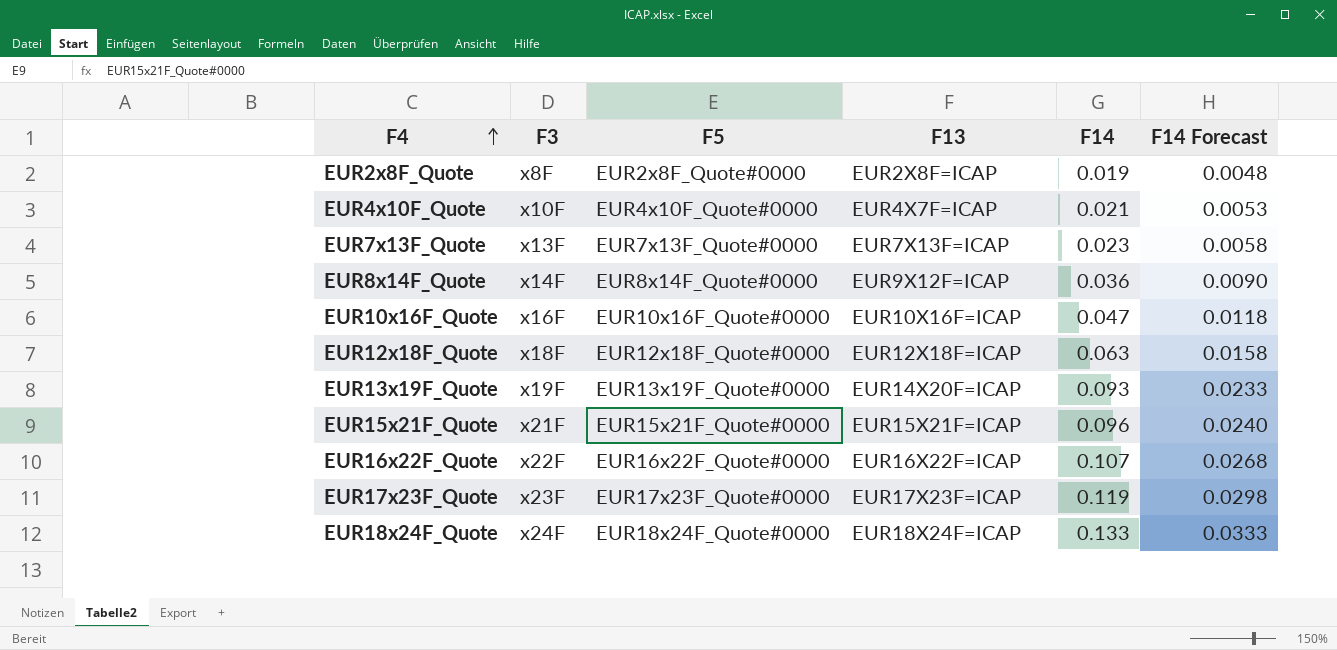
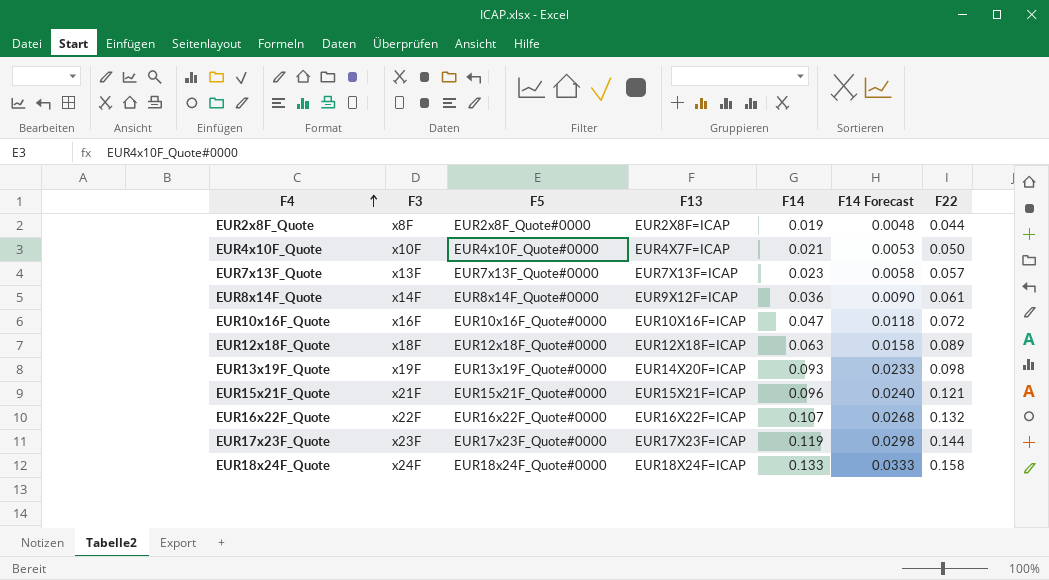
column F22 | position: none -> 7

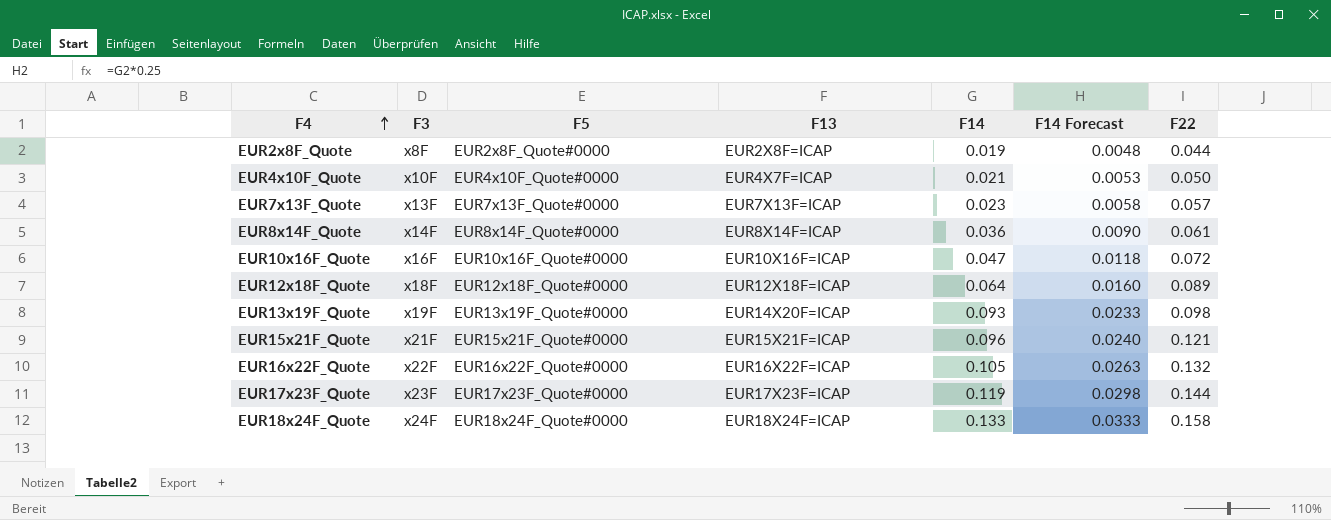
EUR8x14F_Quote | F13: EUR9X12F=ICAP -> EUR8X14F=ICAP
EUR12x18F_Quote | F14: 0.063 -> 0.064
EUR12x18F_Quote | F14 Forecast: 0.0158 -> 0.0160
EUR16x22F_Quote | F14: 0.107 -> 0.105
EUR16x22F_Quote | F14 Forecast: 0.0268 -> 0.0263

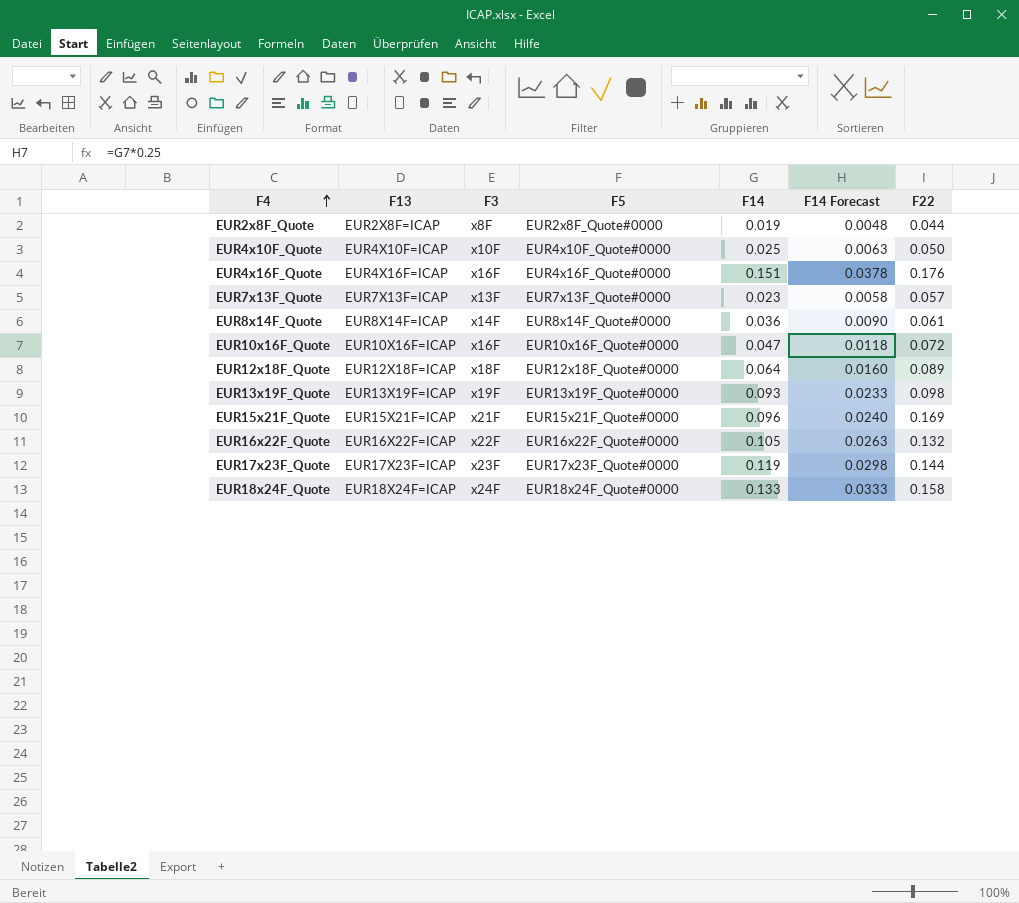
column F13 | position: 4 -> 2
EUR4x10F_Quote | F13: EUR4X7F=ICAP -> EUR4X10F=ICAP
EUR4x10F_Quote | F14: 0.021 -> 0.025
EUR4x10F_Quote | F14 Forecast: 0.0053 -> 0.0063
row EUR4x16F_Quote: none -> EUR4X16F=ICAP | x16F | EUR4x16F_Quote#0000 | 0.151 | 0.0378 | 0.176
EUR13x19F_Quote | F13: EUR14X20F=ICAP -> EUR13X19F=ICAP
EUR15x21F_Quote | F22: 0.121 -> 0.169

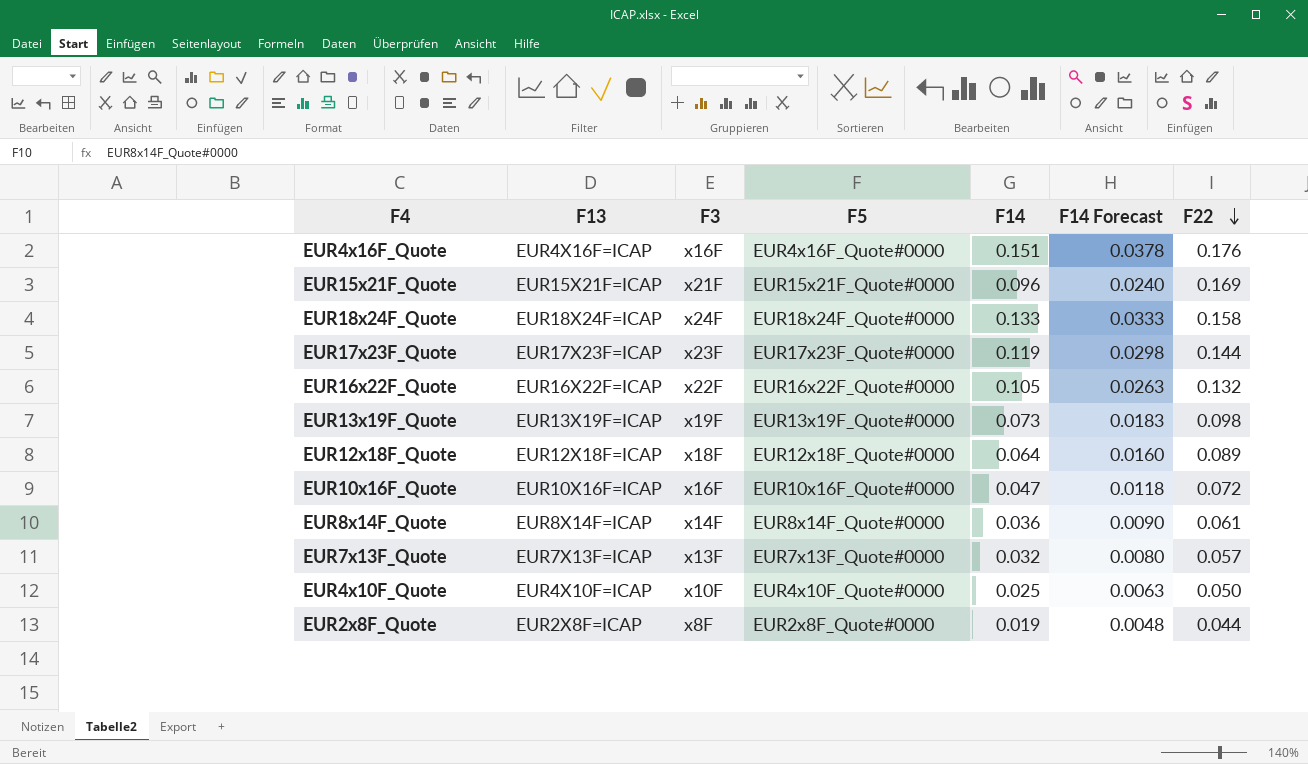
row order: F4 ascending -> F22 descending
EUR13x19F_Quote | F14: 0.093 -> 0.073
EUR13x19F_Quote | F14 Forecast: 0.0233 -> 0.0183
EUR7x13F_Quote | F14: 0.023 -> 0.032
EUR7x13F_Quote | F14 Forecast: 0.0058 -> 0.0080

